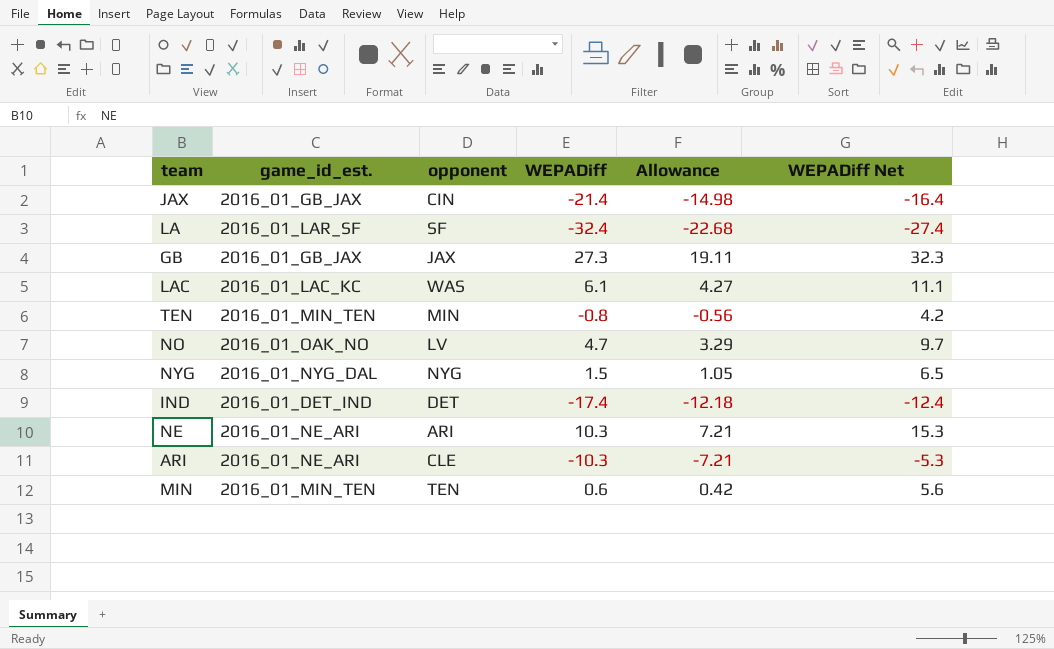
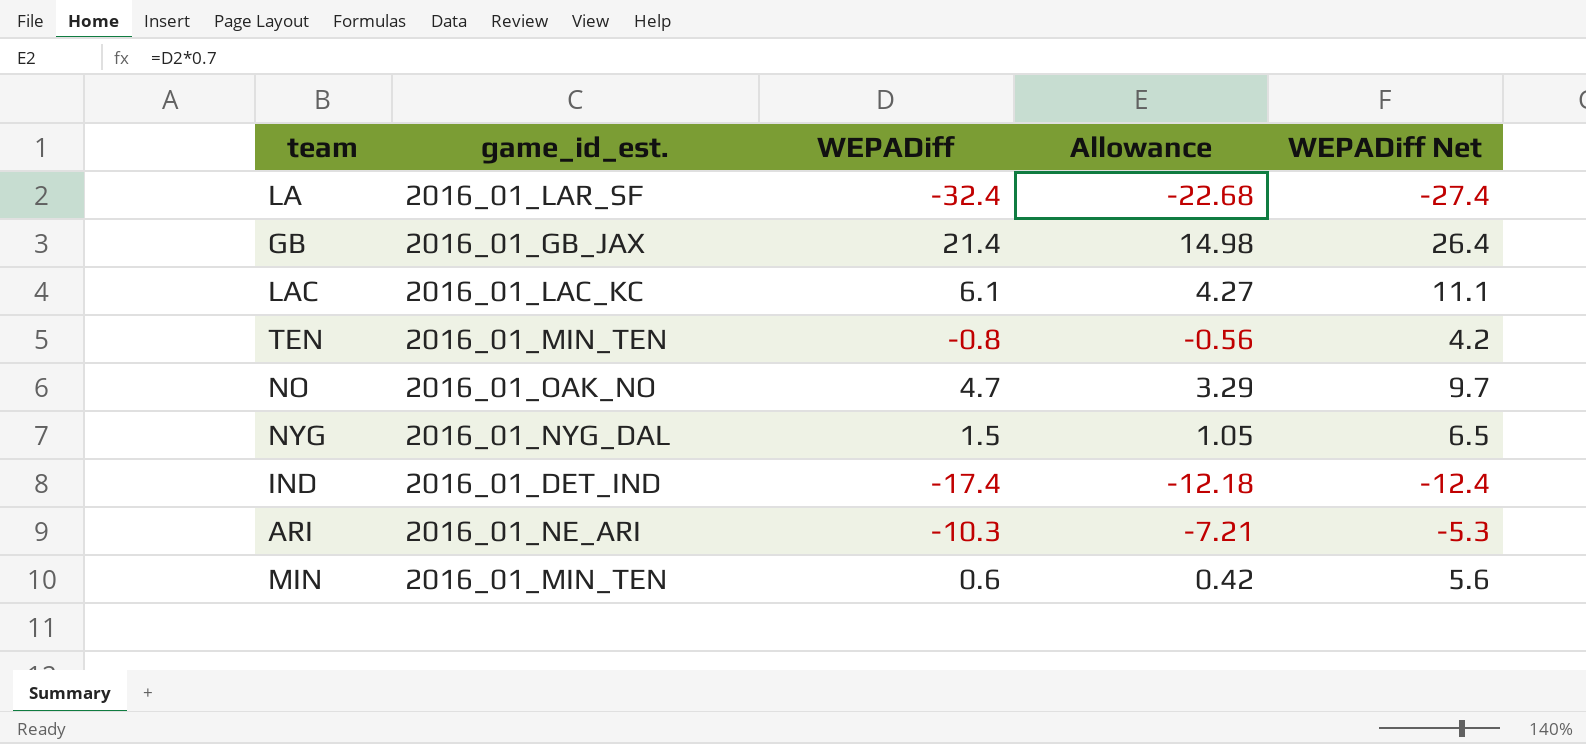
column opponent | position: 3 -> none
row JAX: 2016_01_GB_JAX | CIN | -21.4 | -14.98 | -16.4 -> none
row NE: 2016_01_NE_ARI | ARI | 10.3 | 7.21 | 15.3 -> none
GB | WEPADiff: 27.3 -> 21.4
GB | Allowance: 19.11 -> 14.98
GB | WEPADiff Net: 32.3 -> 26.4

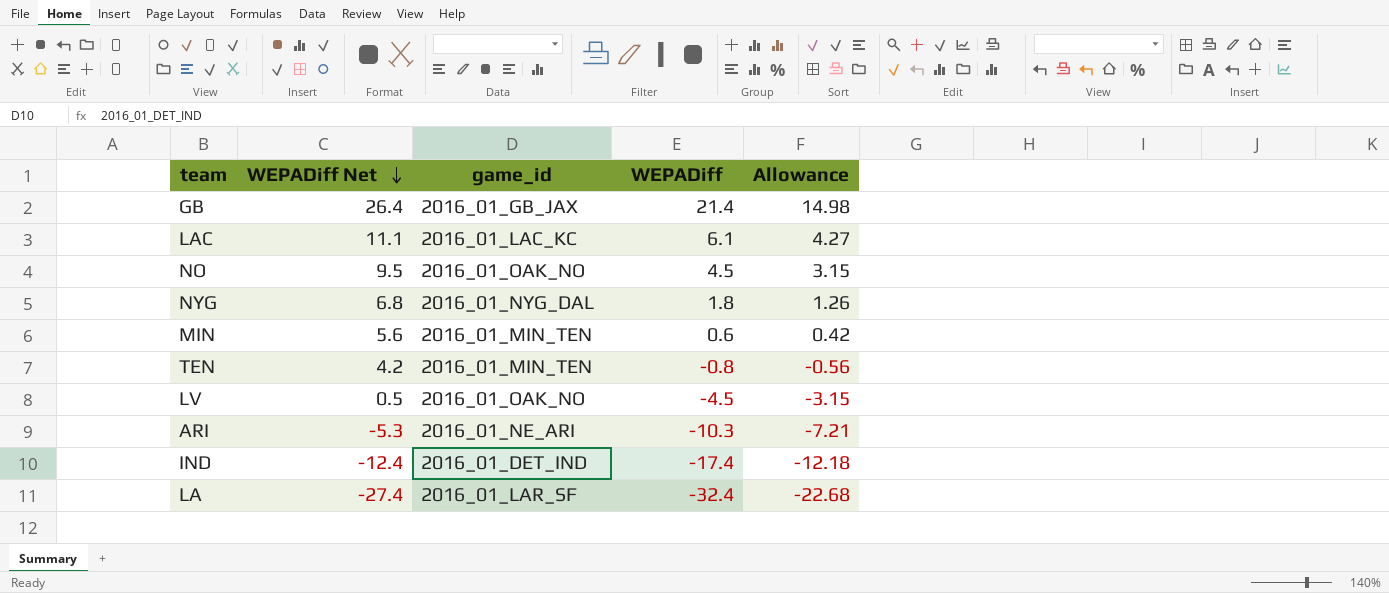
row order: none -> WEPADiff Net descending
column WEPADiff Net | position: 5 -> 2
column name: game_id_est. -> game_id
NO | WEPADiff Net: 9.7 -> 9.5
NO | WEPADiff: 4.7 -> 4.5
NO | Allowance: 3.29 -> 3.15
NYG | WEPADiff Net: 6.5 -> 6.8
NYG | WEPADiff: 1.5 -> 1.8
NYG | Allowance: 1.05 -> 1.26
row LV: none -> 0.5 | 2016_01_OAK_NO | -4.5 | -3.15

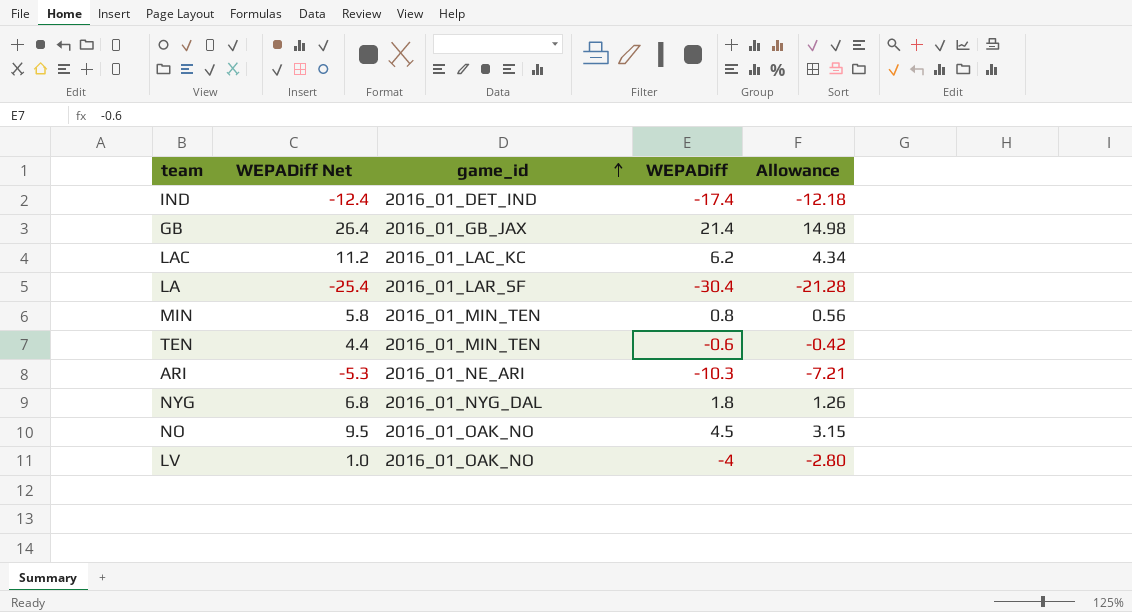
row order: WEPADiff Net descending -> game_id ascending
LAC | WEPADiff Net: 11.1 -> 11.2
LAC | WEPADiff: 6.1 -> 6.2
LAC | Allowance: 4.27 -> 4.34
LA | WEPADiff Net: -27.4 -> -25.4
LA | WEPADiff: -32.4 -> -30.4
LA | Allowance: -22.68 -> -21.28
MIN | WEPADiff Net: 5.6 -> 5.8
MIN | WEPADiff: 0.6 -> 0.8
MIN | Allowance: 0.42 -> 0.56
TEN | WEPADiff Net: 4.2 -> 4.4
TEN | WEPADiff: -0.8 -> -0.6
TEN | Allowance: -0.56 -> -0.42
LV | WEPADiff Net: 0.5 -> 1.0
LV | WEPADiff: -4.5 -> -4
LV | Allowance: -3.15 -> -2.80

